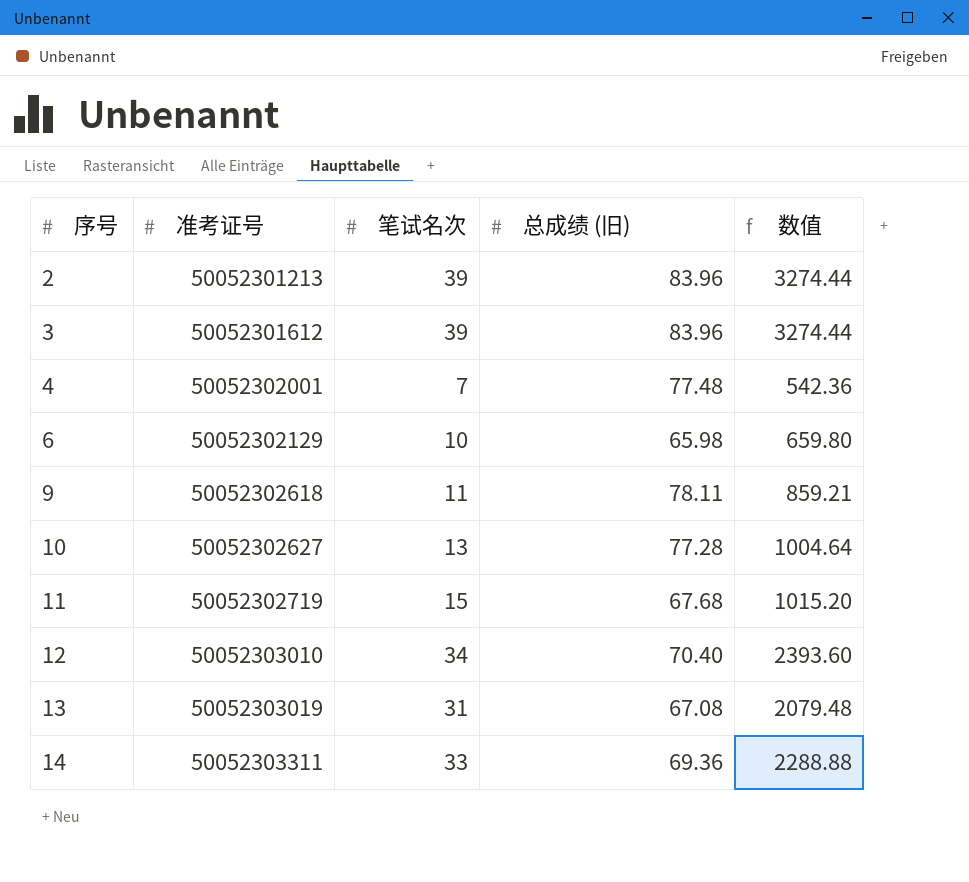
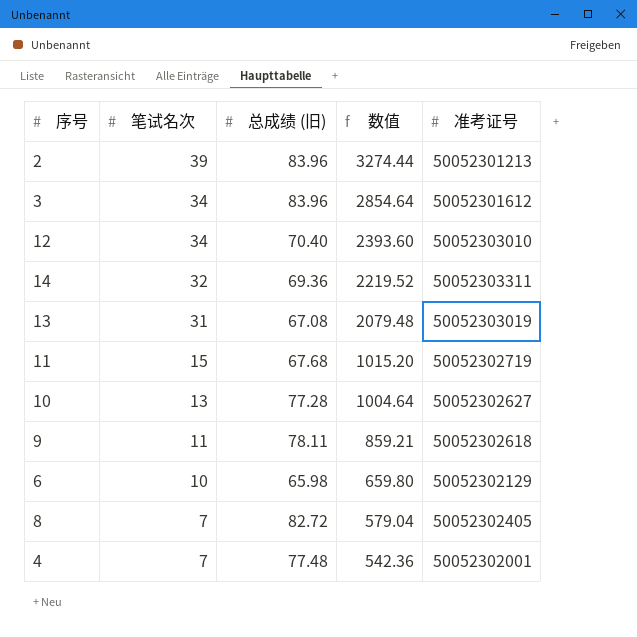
row order: 序号 ascending -> 笔试名次 descending
column 准考证号 | position: 2 -> 5
3 | 笔试名次: 39 -> 34
3 | 数值: 3274.44 -> 2854.64
14 | 笔试名次: 33 -> 32
14 | 数值: 2288.88 -> 2219.52
row 8: none -> 7 | 82.72 | 579.04 | 50052302405

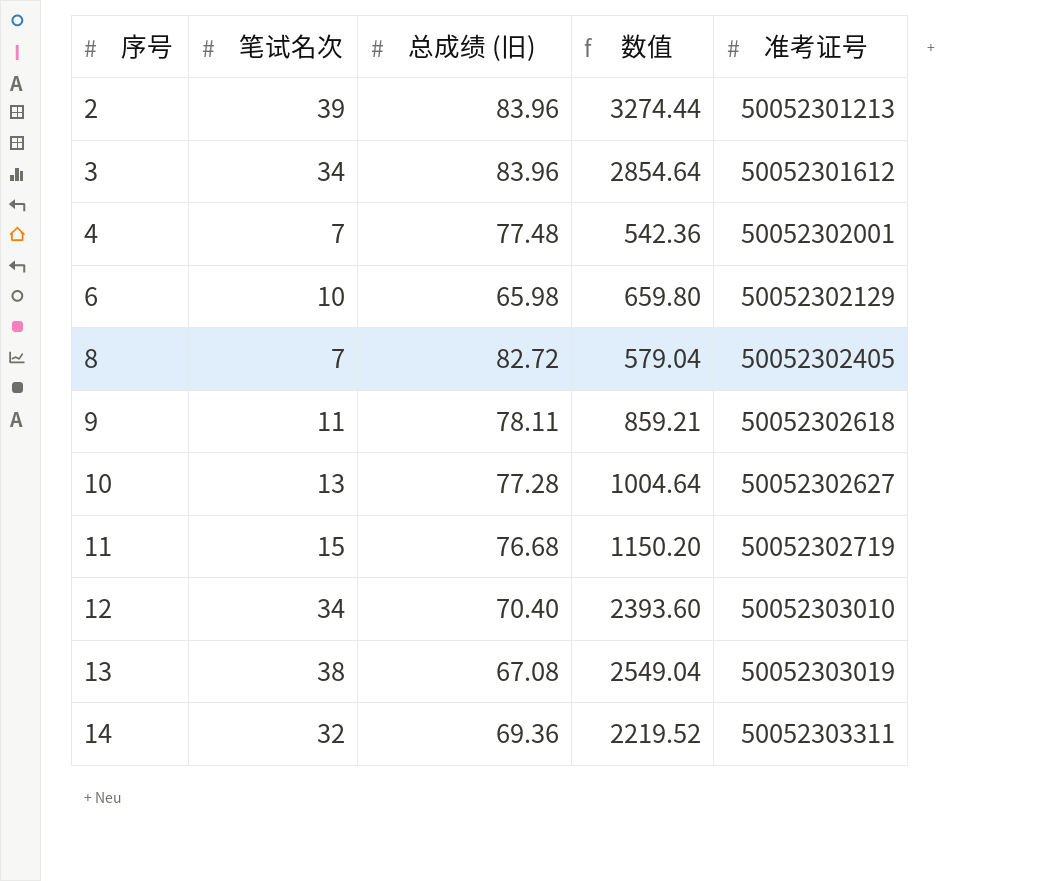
row order: 笔试名次 descending -> 序号 ascending
11 | 总成绩 (旧): 67.68 -> 76.68
11 | 数值: 1015.20 -> 1150.20
13 | 笔试名次: 31 -> 38
13 | 数值: 2079.48 -> 2549.04

